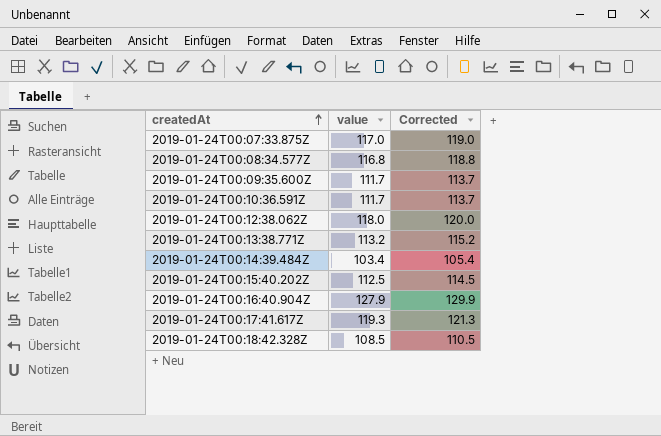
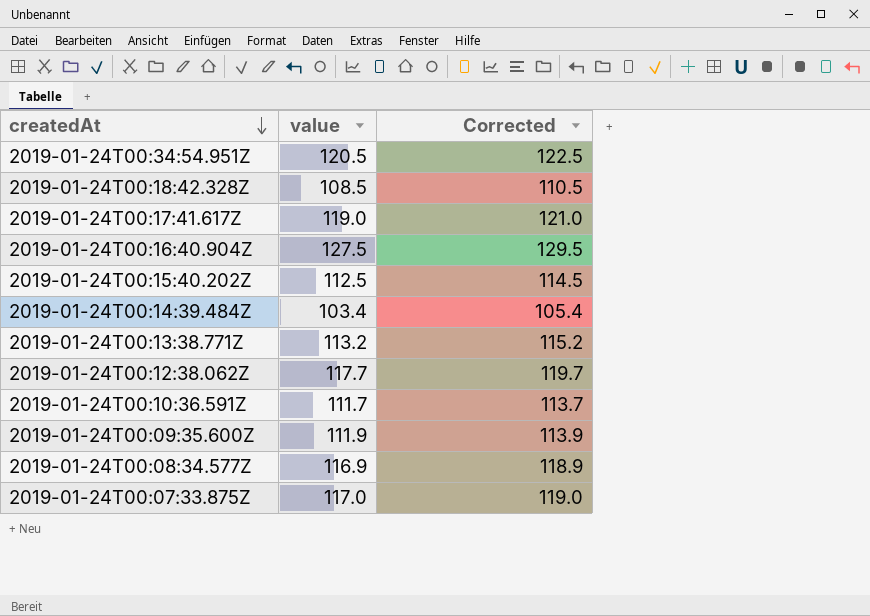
row order: createdAt ascending -> createdAt descending
row 2019-01-24T00:34:54.951Z: none -> 120.5 | 122.5
2019-01-24T00:17:41.617Z | value: 119.3 -> 119.0
2019-01-24T00:17:41.617Z | Corrected: 121.3 -> 121.0
2019-01-24T00:16:40.904Z | value: 127.9 -> 127.5
2019-01-24T00:16:40.904Z | Corrected: 129.9 -> 129.5
2019-01-24T00:12:38.062Z | value: 118.0 -> 117.7
2019-01-24T00:12:38.062Z | Corrected: 120.0 -> 119.7
2019-01-24T00:09:35.600Z | value: 111.7 -> 111.9
2019-01-24T00:09:35.600Z | Corrected: 113.7 -> 113.9
2019-01-24T00:08:34.577Z | value: 116.8 -> 116.9
2019-01-24T00:08:34.577Z | Corrected: 118.8 -> 118.9

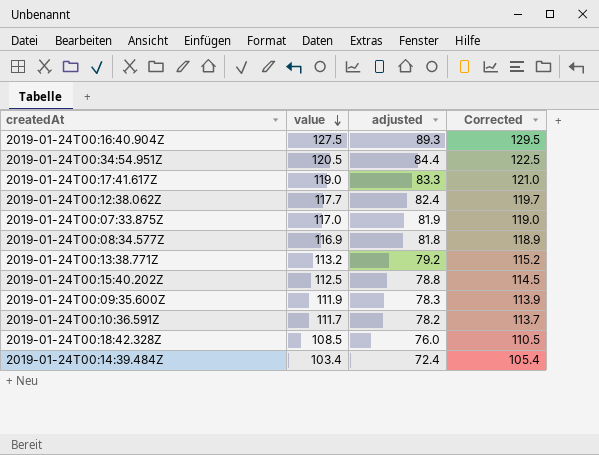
row order: createdAt descending -> value descending
column adjusted | formula: none -> [value] * 0.7

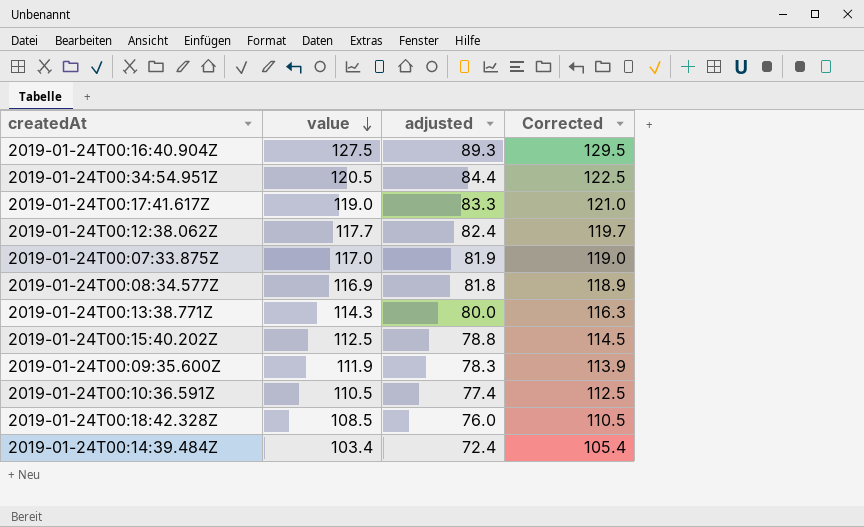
2019-01-24T00:13:38.771Z | value: 113.2 -> 114.3
2019-01-24T00:13:38.771Z | adjusted: 79.2 -> 80.0
2019-01-24T00:13:38.771Z | Corrected: 115.2 -> 116.3
2019-01-24T00:10:36.591Z | value: 111.7 -> 110.5
2019-01-24T00:10:36.591Z | adjusted: 78.2 -> 77.4
2019-01-24T00:10:36.591Z | Corrected: 113.7 -> 112.5

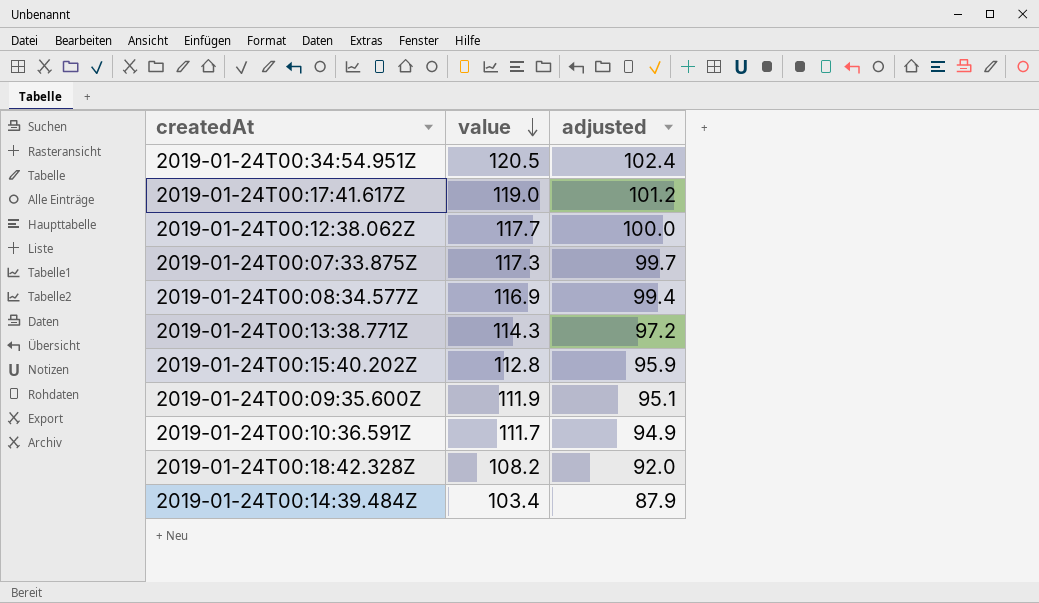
column Corrected | formula: [value] + 2 -> none
column adjusted | formula: [value] * 0.7 -> [value] * 0.85
row 2019-01-24T00:16:40.904Z: 127.5 | 89.3 | 129.5 -> none
2019-01-24T00:07:33.875Z | value: 117.0 -> 117.3
2019-01-24T00:15:40.202Z | value: 112.5 -> 112.8
2019-01-24T00:10:36.591Z | value: 110.5 -> 111.7
2019-01-24T00:18:42.328Z | value: 108.5 -> 108.2

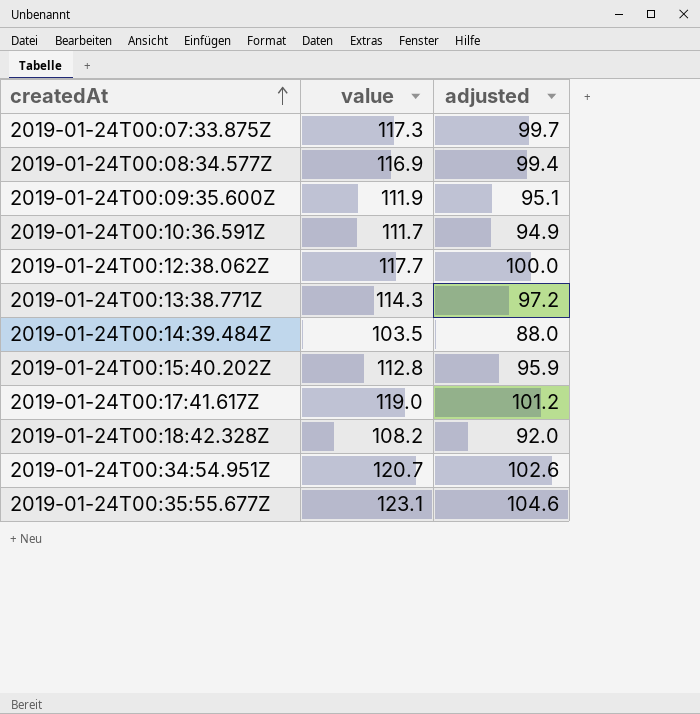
row order: value descending -> createdAt ascending
2019-01-24T00:14:39.484Z | value: 103.4 -> 103.5
2019-01-24T00:14:39.484Z | adjusted: 87.9 -> 88.0
2019-01-24T00:34:54.951Z | value: 120.5 -> 120.7
2019-01-24T00:34:54.951Z | adjusted: 102.4 -> 102.6
row 2019-01-24T00:35:55.677Z: none -> 123.1 | 104.6

